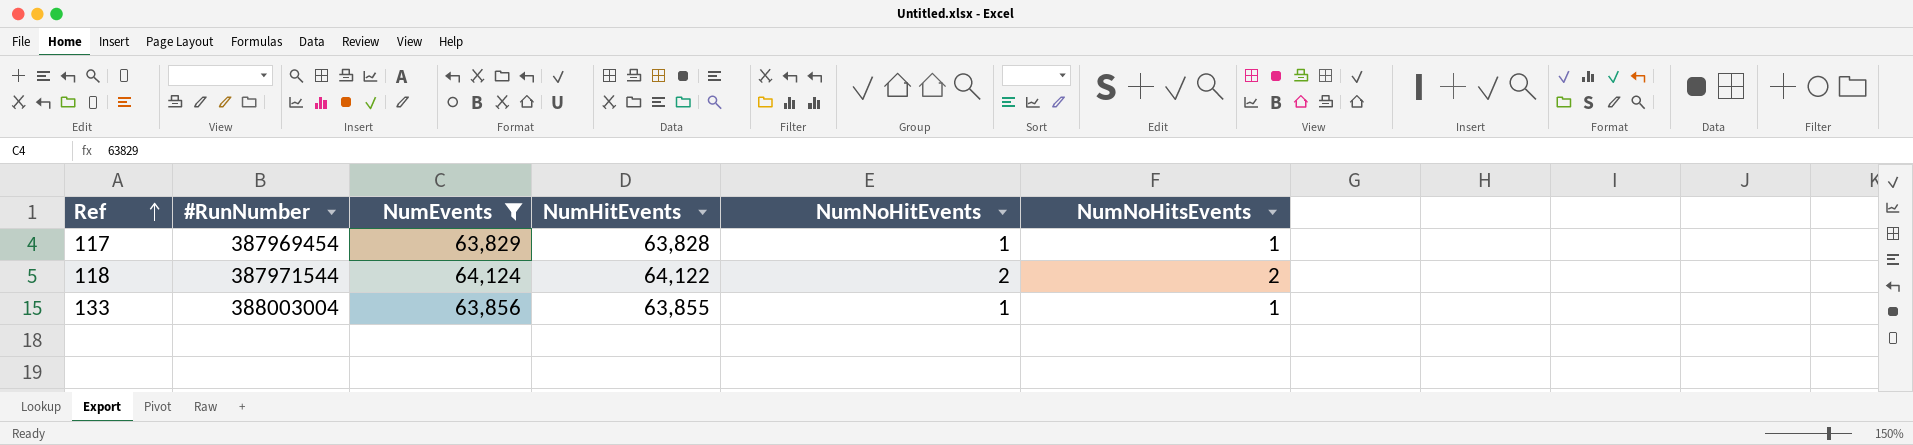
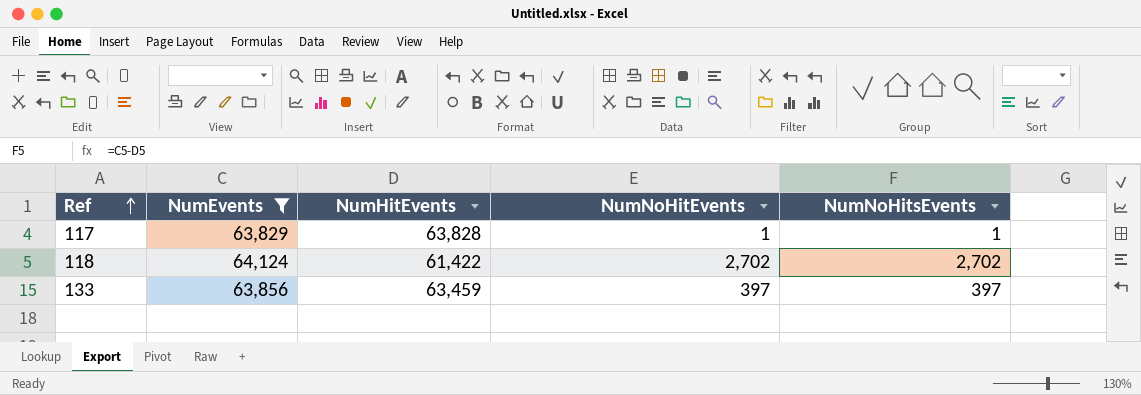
column #RunNumber | position: 2 -> none
118 | NumHitEvents: 64,122 -> 61,422
118 | NumNoHitEvents: 2 -> 2,702
118 | NumNoHitsEvents: 2 -> 2,702
133 | NumHitEvents: 63,855 -> 63,459
133 | NumNoHitEvents: 1 -> 397
133 | NumNoHitsEvents: 1 -> 397

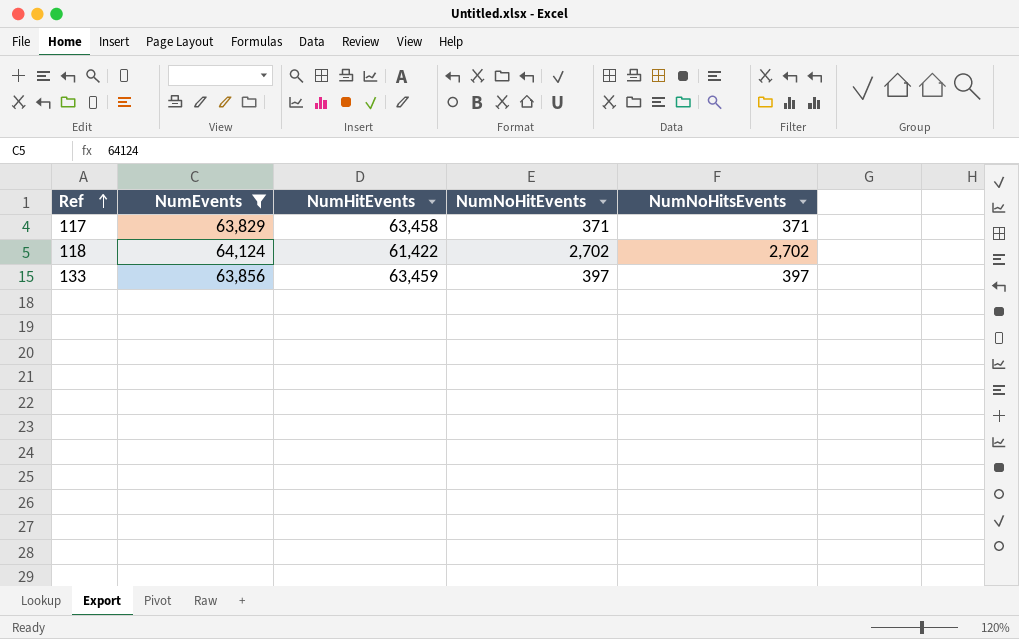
117 | NumHitEvents: 63,828 -> 63,458
117 | NumNoHitEvents: 1 -> 371
117 | NumNoHitsEvents: 1 -> 371

